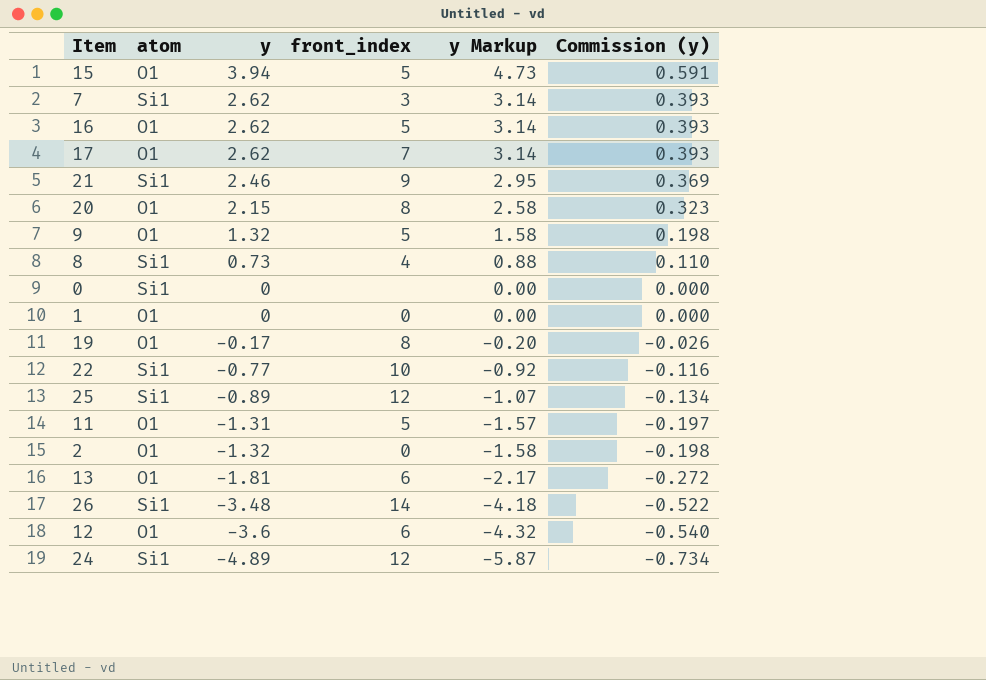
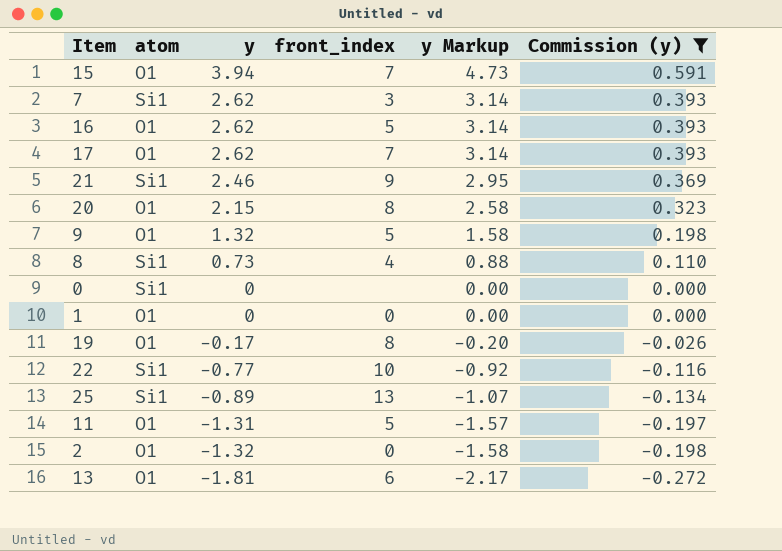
filter: none -> Commission (y) >= -0.272
15 | front_index: 5 -> 7
25 | front_index: 12 -> 13

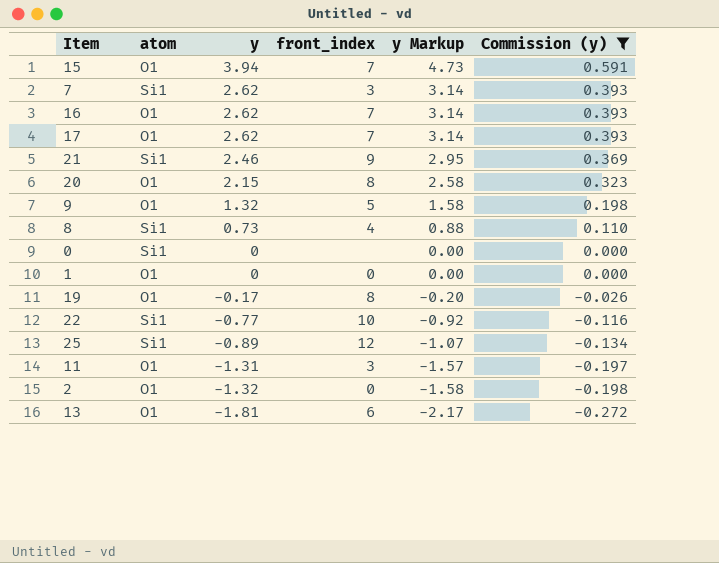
16 | front_index: 5 -> 7
25 | front_index: 13 -> 12
11 | front_index: 5 -> 3

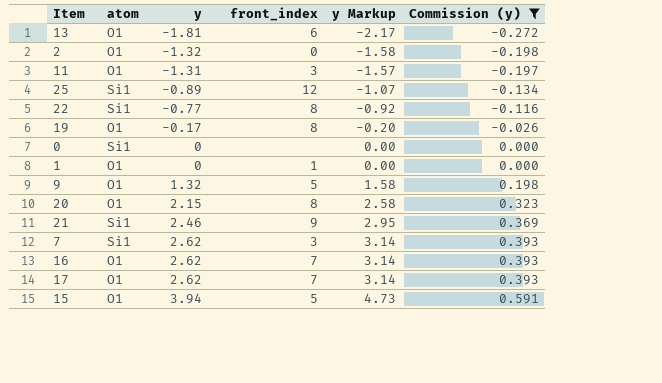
row order: y descending -> y ascending
row 8: Si1 | 0.73 | 4 | 0.88 | 0.110 -> none
22 | front_index: 10 -> 8
1 | front_index: 0 -> 1
15 | front_index: 7 -> 5

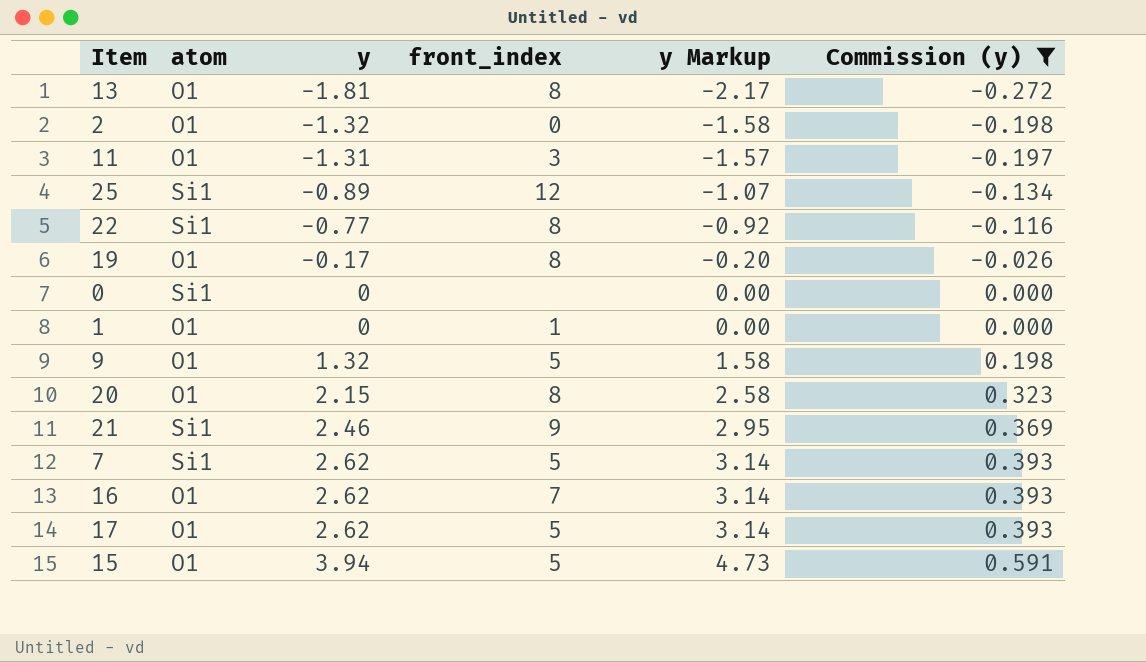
13 | front_index: 6 -> 8
7 | front_index: 3 -> 5
17 | front_index: 7 -> 5

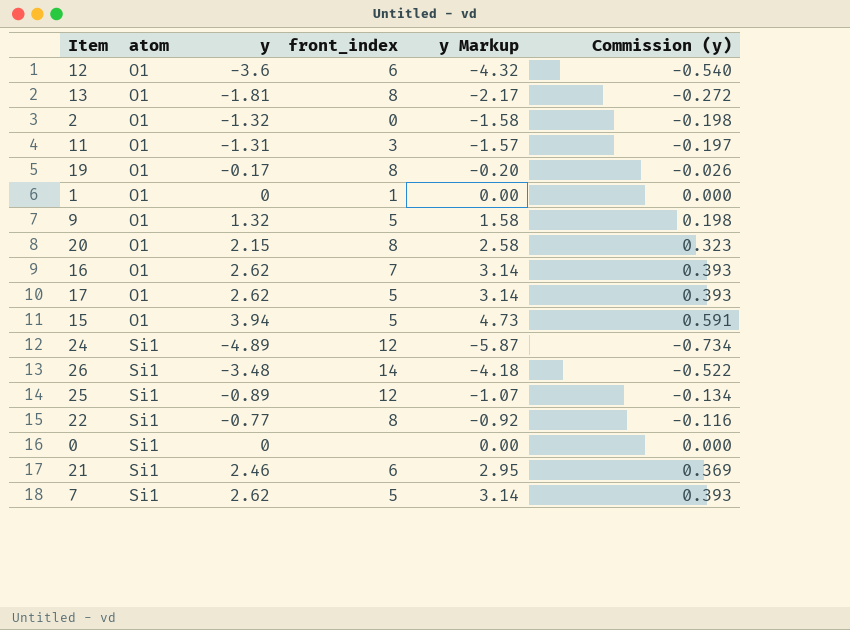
filter: Commission (y) >= -0.272 -> none
row order: y ascending -> atom ascending
21 | front_index: 9 -> 6

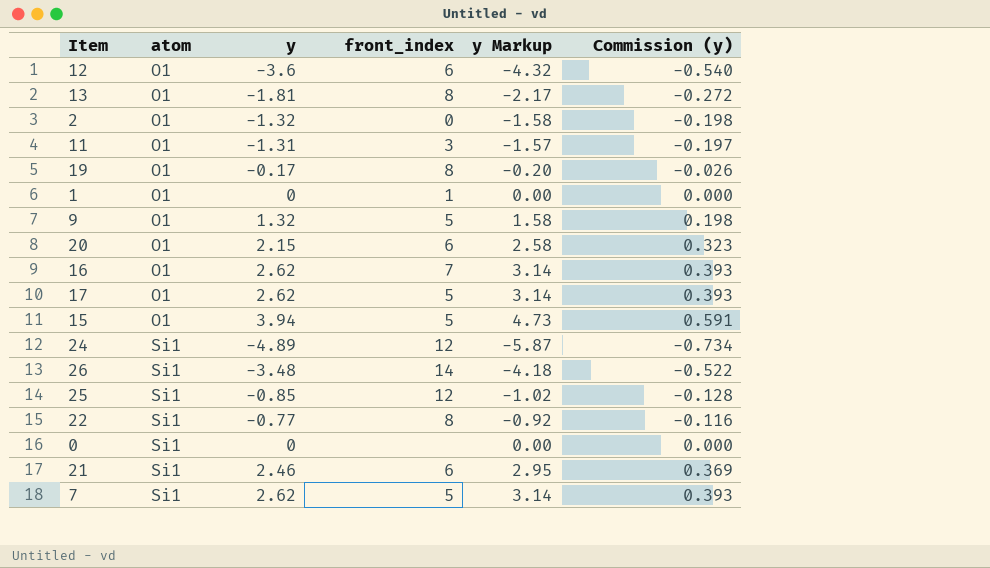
20 | front_index: 8 -> 6
25 | y: -0.89 -> -0.85
25 | y Markup: -1.07 -> -1.02
25 | Commission (y): -0.134 -> -0.128

